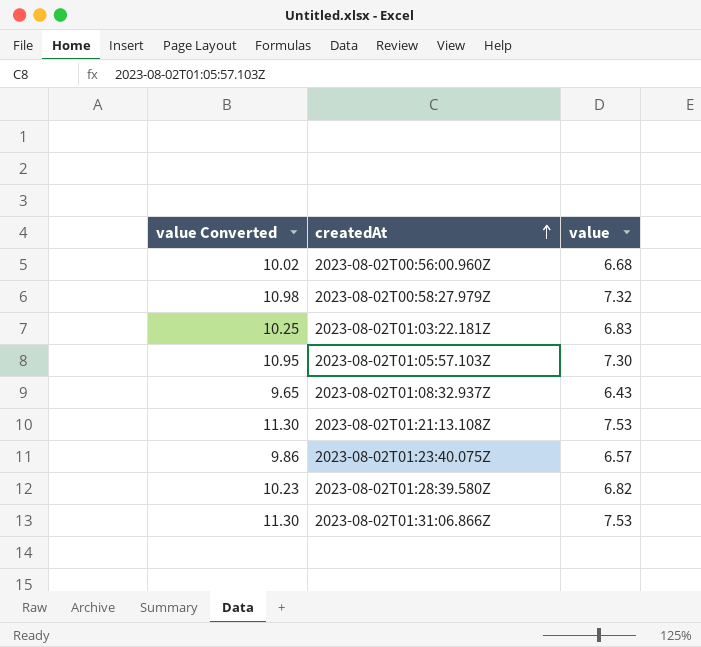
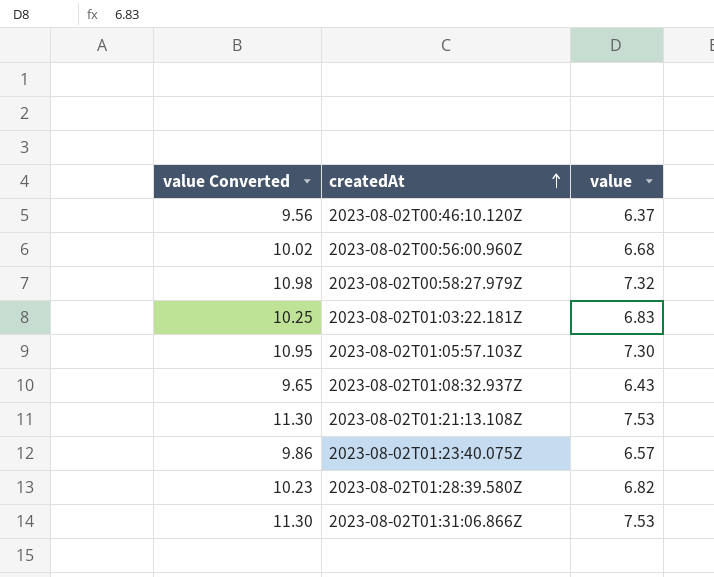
row 2023-08-02T00:46:10.120Z: none -> 9.56 | 6.37

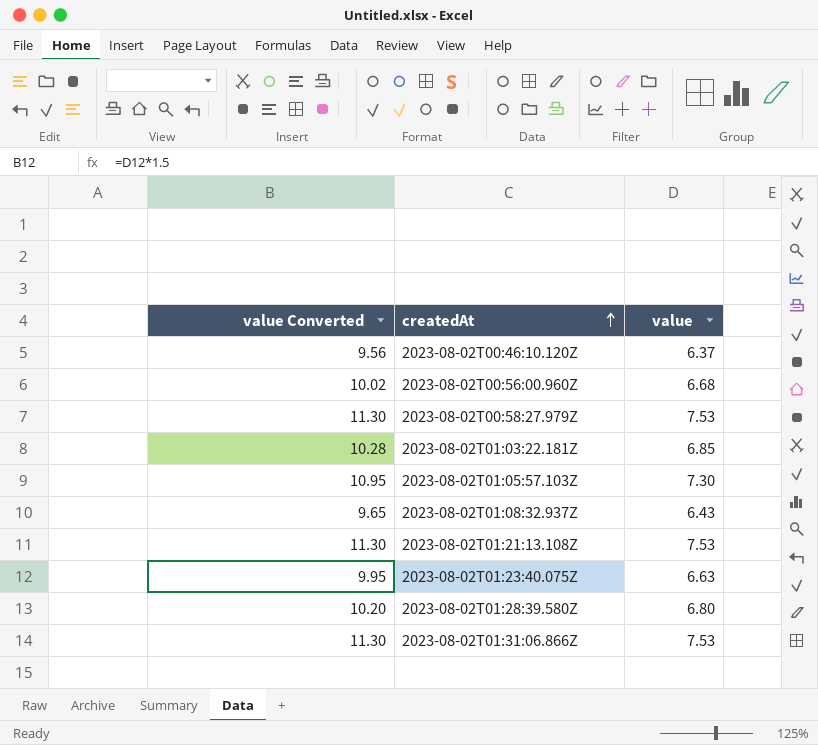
2023-08-02T00:58:27.979Z | value Converted: 10.98 -> 11.30
2023-08-02T00:58:27.979Z | value: 7.32 -> 7.53
2023-08-02T01:03:22.181Z | value Converted: 10.25 -> 10.28
2023-08-02T01:03:22.181Z | value: 6.83 -> 6.85
2023-08-02T01:23:40.075Z | value Converted: 9.86 -> 9.95
2023-08-02T01:23:40.075Z | value: 6.57 -> 6.63
2023-08-02T01:28:39.580Z | value Converted: 10.23 -> 10.20
2023-08-02T01:28:39.580Z | value: 6.82 -> 6.80

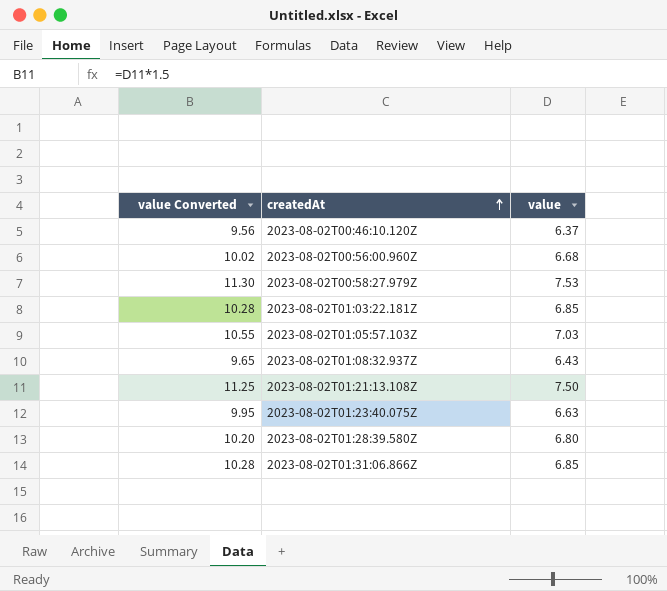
2023-08-02T01:05:57.103Z | value Converted: 10.95 -> 10.55
2023-08-02T01:05:57.103Z | value: 7.30 -> 7.03
2023-08-02T01:21:13.108Z | value Converted: 11.30 -> 11.25
2023-08-02T01:21:13.108Z | value: 7.53 -> 7.50
2023-08-02T01:31:06.866Z | value Converted: 11.30 -> 10.28
2023-08-02T01:31:06.866Z | value: 7.53 -> 6.85

